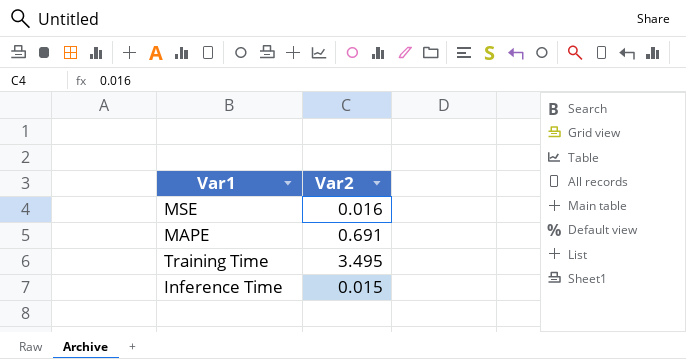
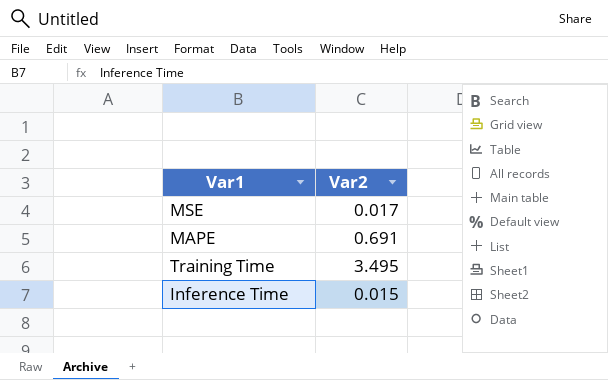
MSE | Var2: 0.016 -> 0.017

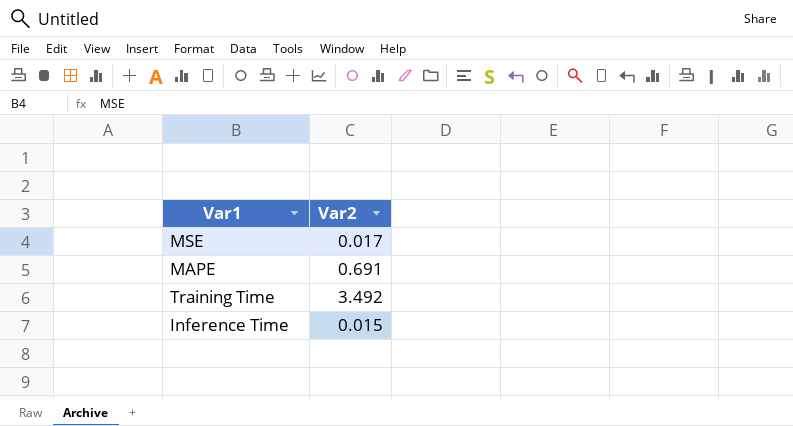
Training Time | Var2: 3.495 -> 3.492

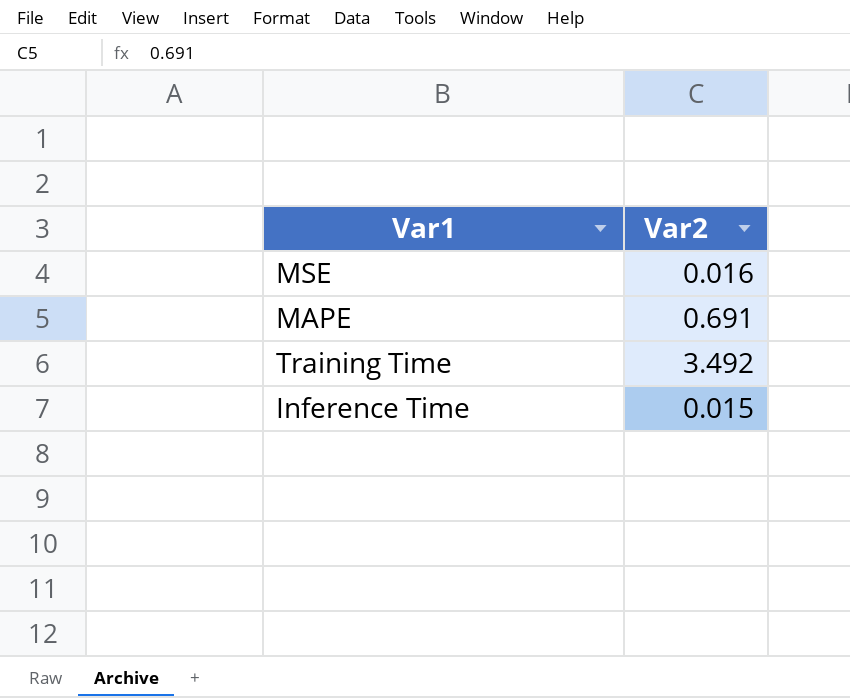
MSE | Var2: 0.017 -> 0.016

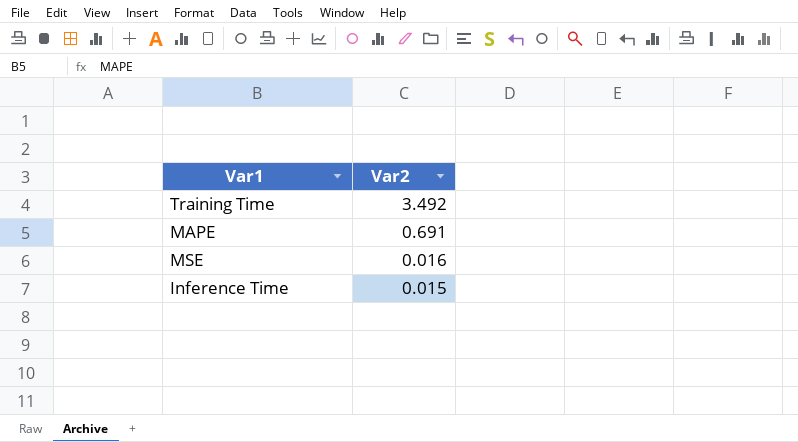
row order: none -> Var2 descending

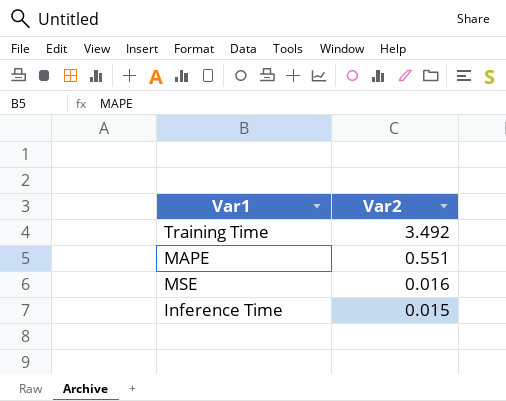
MAPE | Var2: 0.691 -> 0.551

